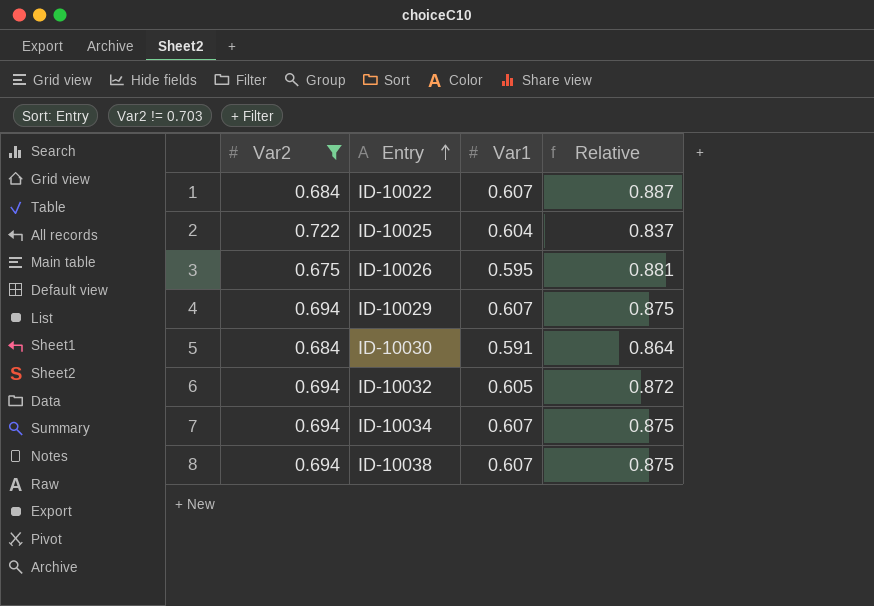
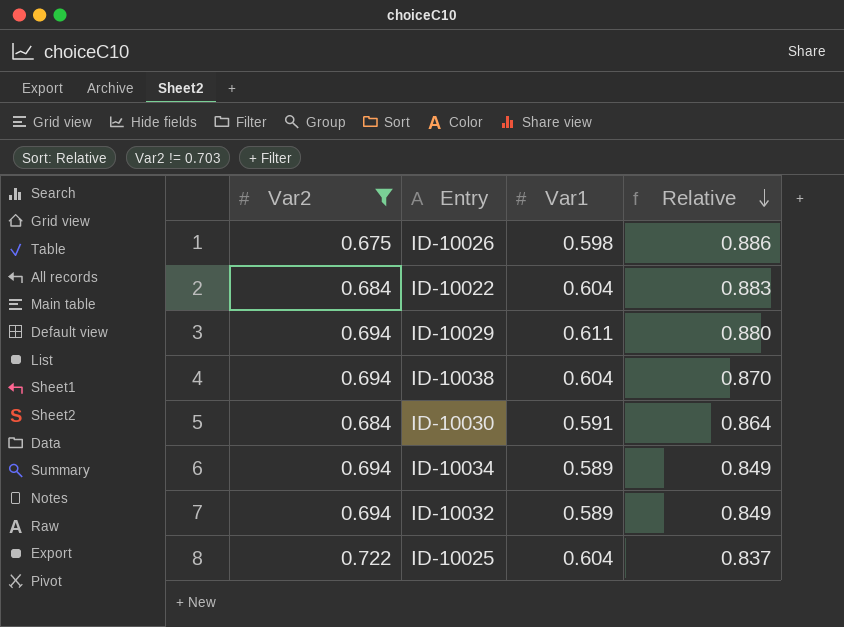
row order: Entry ascending -> Relative descending
ID-10026 | Var1: 0.595 -> 0.598
ID-10026 | Relative: 0.881 -> 0.886
ID-10022 | Var1: 0.607 -> 0.604
ID-10022 | Relative: 0.887 -> 0.883
ID-10029 | Var1: 0.607 -> 0.611
ID-10029 | Relative: 0.875 -> 0.880
ID-10038 | Var1: 0.607 -> 0.604
ID-10038 | Relative: 0.875 -> 0.870
ID-10034 | Var1: 0.607 -> 0.589
ID-10034 | Relative: 0.875 -> 0.849
ID-10032 | Var1: 0.605 -> 0.589
ID-10032 | Relative: 0.872 -> 0.849

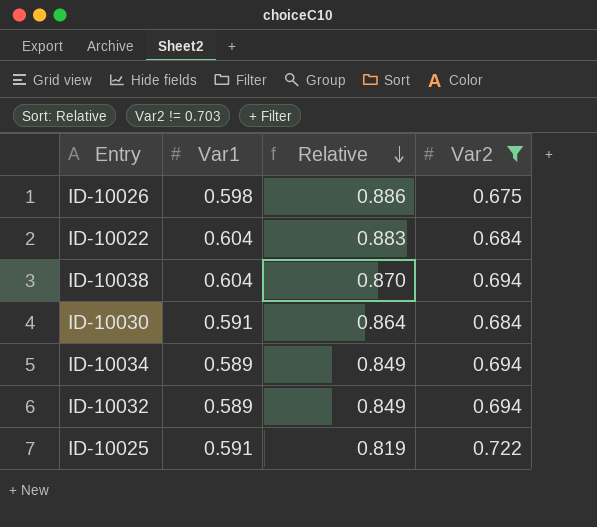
column Var2 | position: 1 -> 4
row ID-10029: 0.694 | 0.611 | 0.880 -> none
ID-10025 | Var1: 0.604 -> 0.591
ID-10025 | Relative: 0.837 -> 0.819

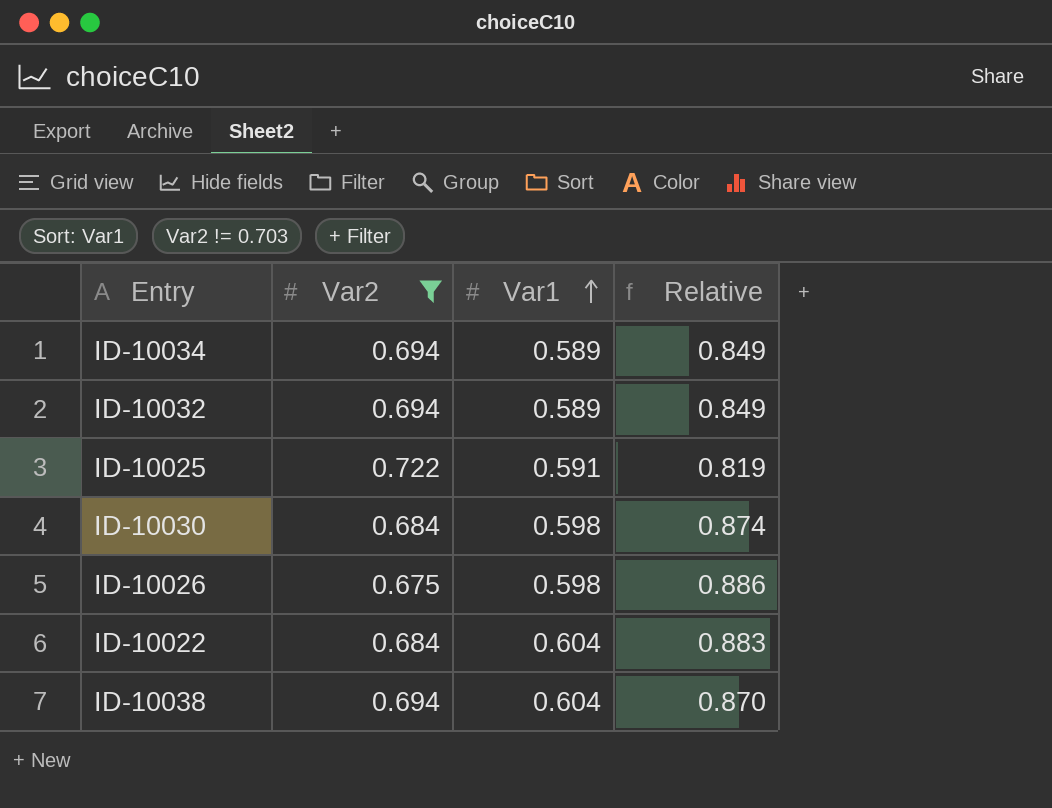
row order: Relative descending -> Var1 ascending
column Var2 | position: 4 -> 2
ID-10030 | Var1: 0.591 -> 0.598
ID-10030 | Relative: 0.864 -> 0.874

